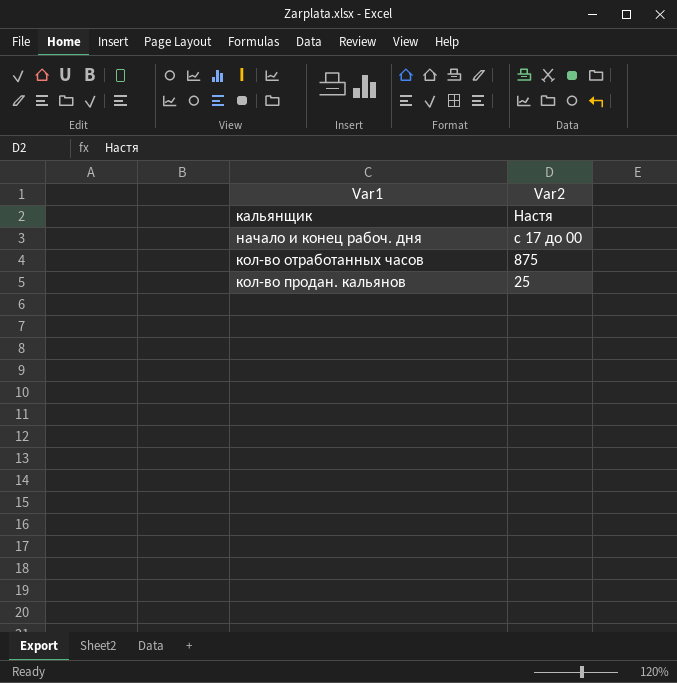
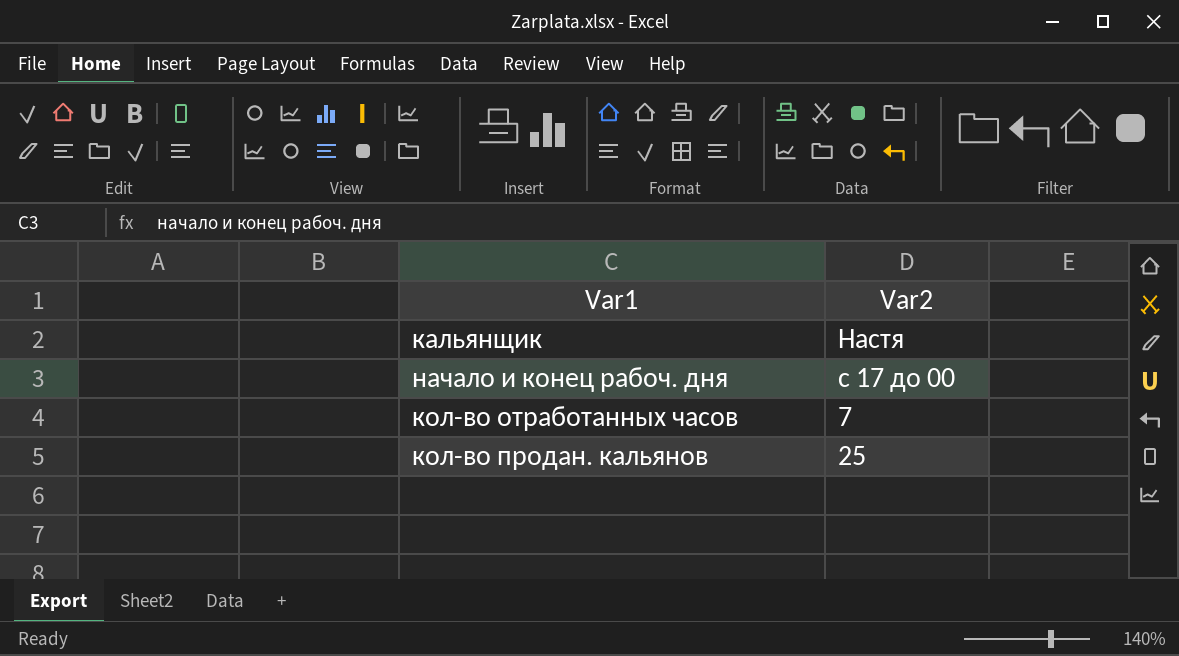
кол-во отработанных часов | Var2: 875 -> 7

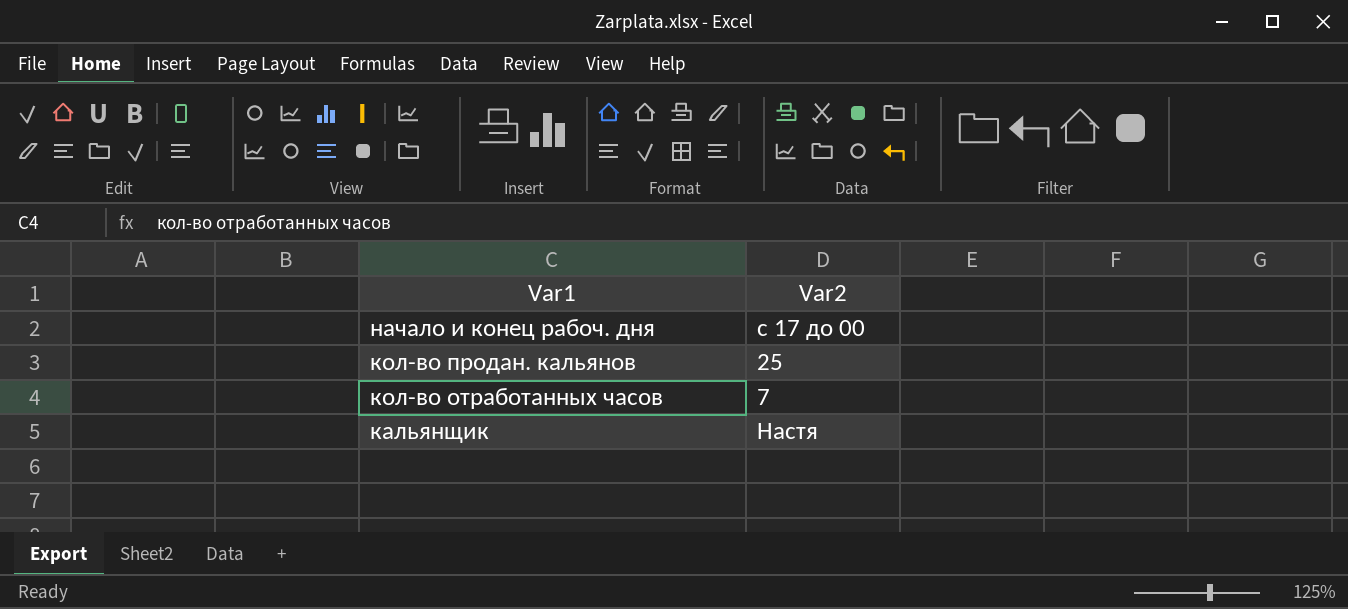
row order: none -> Var1 descending

